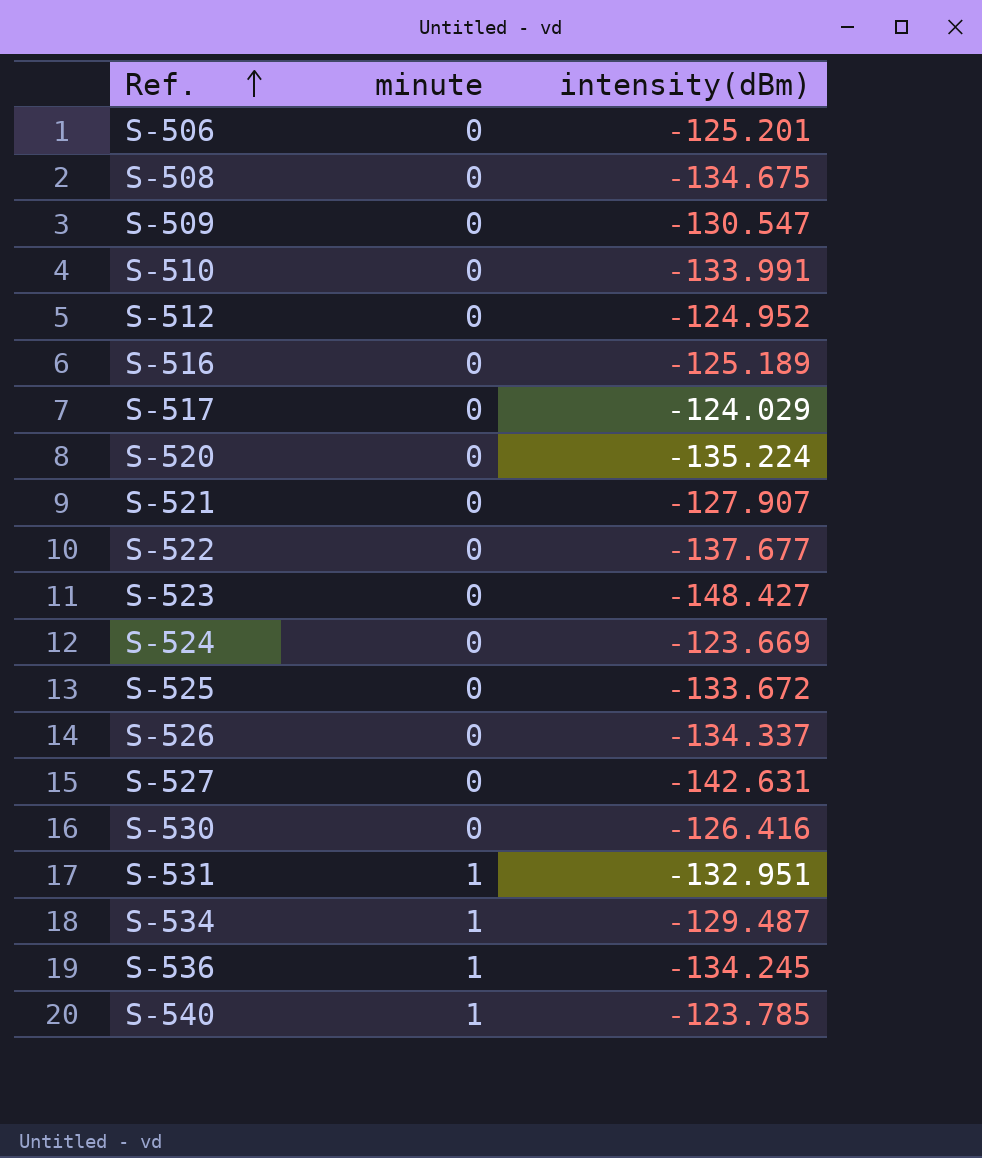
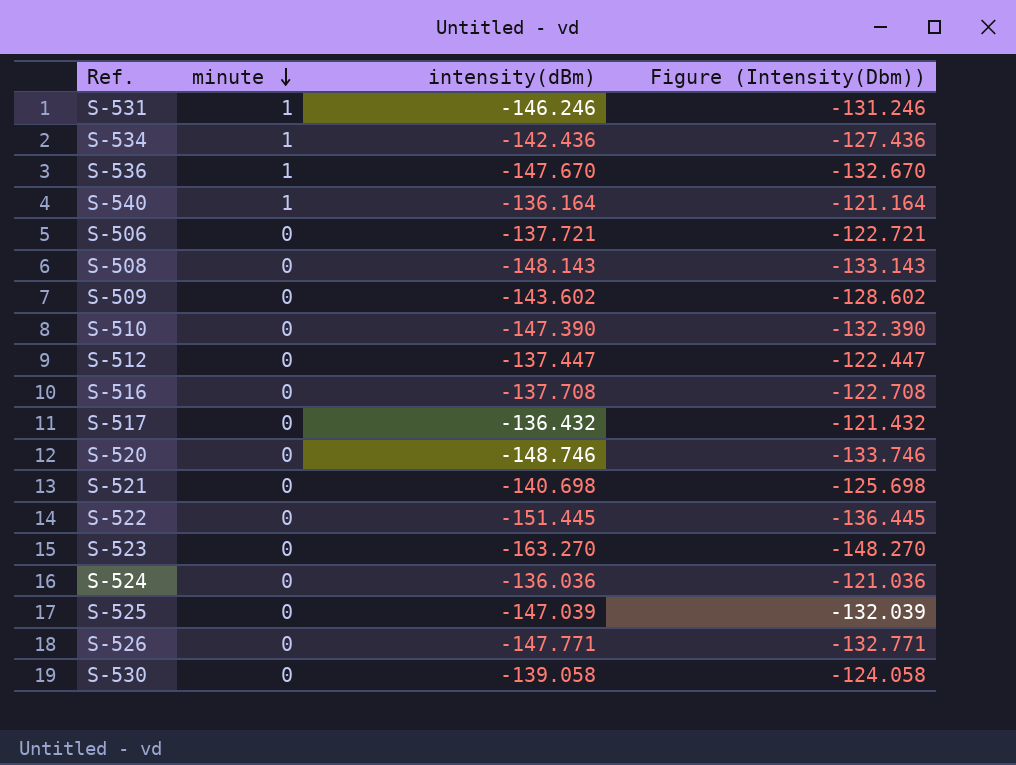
row order: Ref. ascending -> minute descending
column Figure (Intensity(Dbm)) | formula: none -> [intensity(dBm)] + 15
row S-527: 0 | -142.631 -> none
S-531 | intensity(dBm): -132.951 -> -146.246
S-534 | intensity(dBm): -129.487 -> -142.436
S-536 | intensity(dBm): -134.245 -> -147.670
S-540 | intensity(dBm): -123.785 -> -136.164
S-506 | intensity(dBm): -125.201 -> -137.721
S-508 | intensity(dBm): -134.675 -> -148.143
S-509 | intensity(dBm): -130.547 -> -143.602
S-510 | intensity(dBm): -133.991 -> -147.390
S-512 | intensity(dBm): -124.952 -> -137.447
S-516 | intensity(dBm): -125.189 -> -137.708
S-517 | intensity(dBm): -124.029 -> -136.432
S-520 | intensity(dBm): -135.224 -> -148.746
S-521 | intensity(dBm): -127.907 -> -140.698
S-522 | intensity(dBm): -137.677 -> -151.445
S-523 | intensity(dBm): -148.427 -> -163.270
S-524 | intensity(dBm): -123.669 -> -136.036
S-525 | intensity(dBm): -133.672 -> -147.039
S-526 | intensity(dBm): -134.337 -> -147.771
S-530 | intensity(dBm): -126.416 -> -139.058

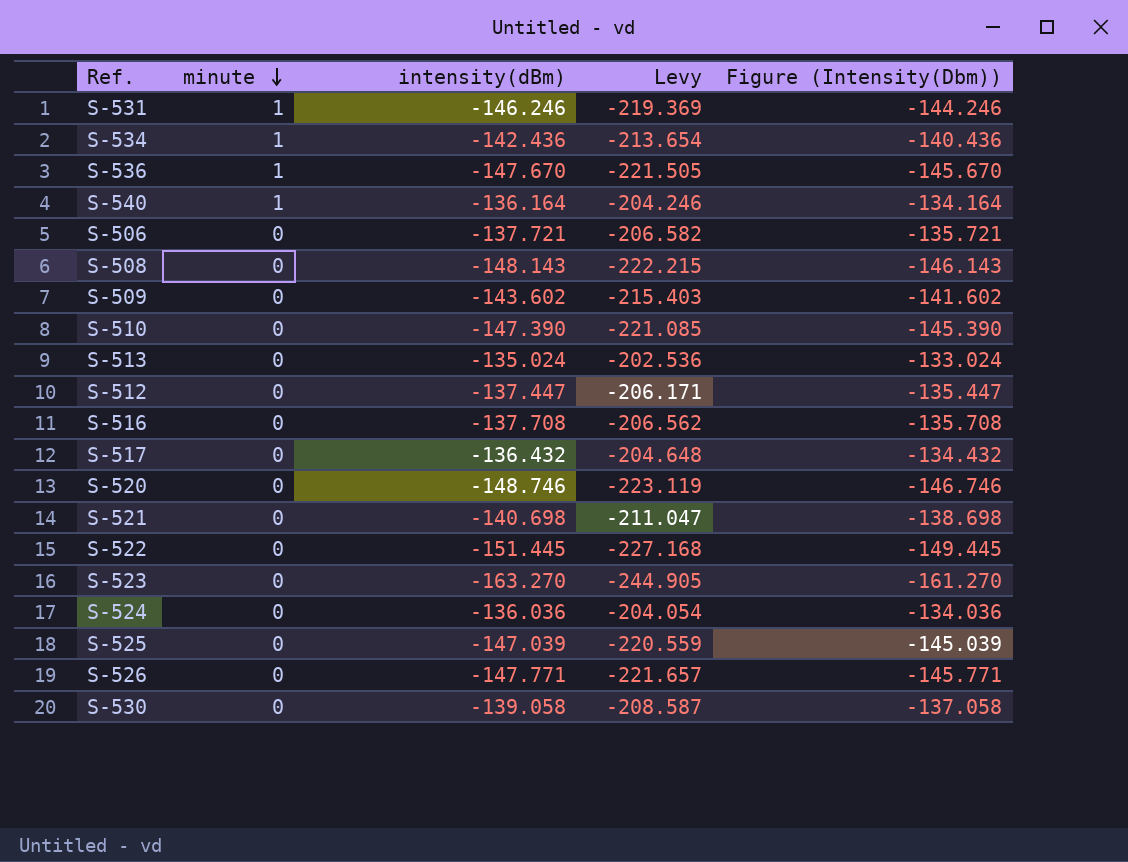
column Levy | formula: none -> [intensity(dBm)] * 1.5
column Figure (Intensity(Dbm)) | formula: [intensity(dBm)] + 15 -> [intensity(dBm)] + 2
row S-513: none -> 0 | -135.024 | -202.536 | -133.024

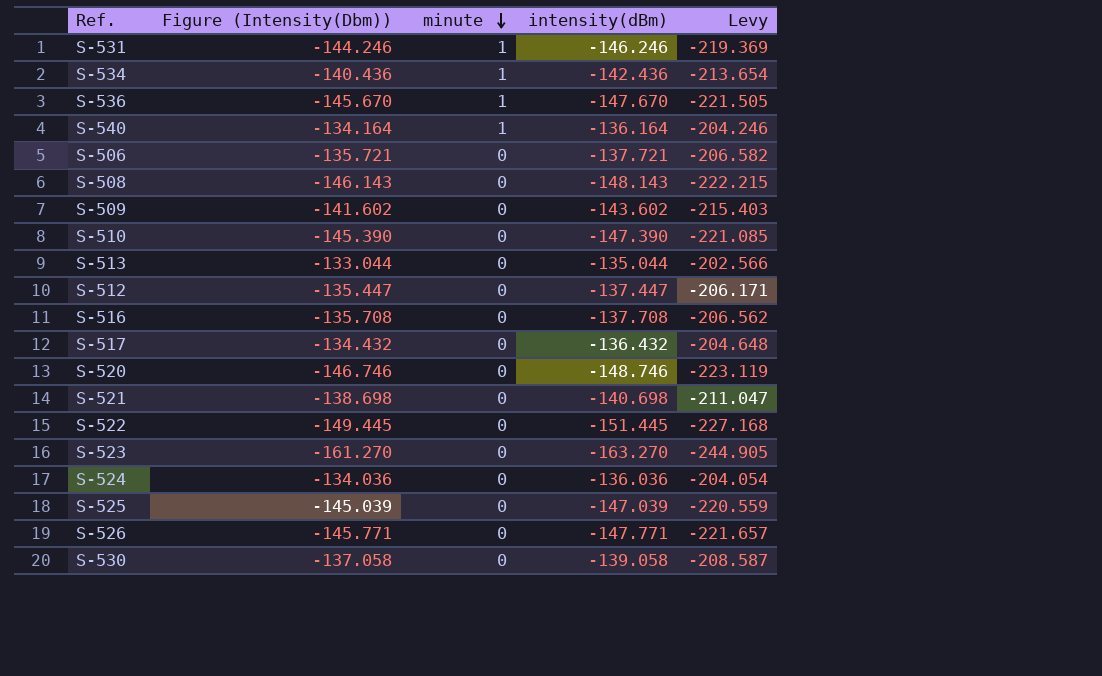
column Figure (Intensity(Dbm)) | position: 5 -> 2
S-513 | Figure (Intensity(Dbm)): -133.024 -> -133.044
S-513 | intensity(dBm): -135.024 -> -135.044
S-513 | Levy: -202.536 -> -202.566

